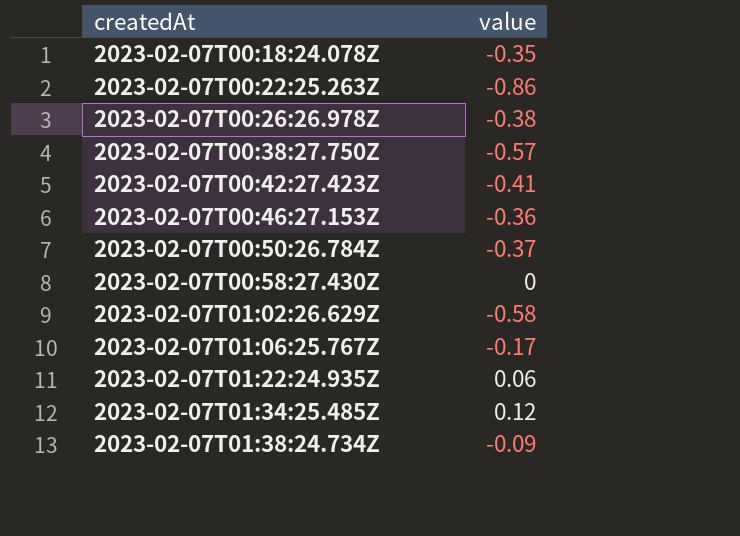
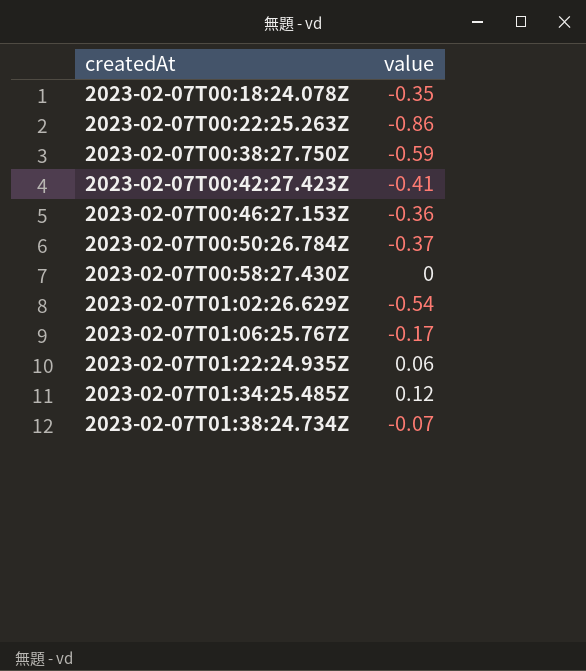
row 2023-02-07T00:26:26.978Z: -0.38 -> none
2023-02-07T00:38:27.750Z | value: -0.57 -> -0.59
2023-02-07T01:02:26.629Z | value: -0.58 -> -0.54
2023-02-07T01:38:24.734Z | value: -0.09 -> -0.07

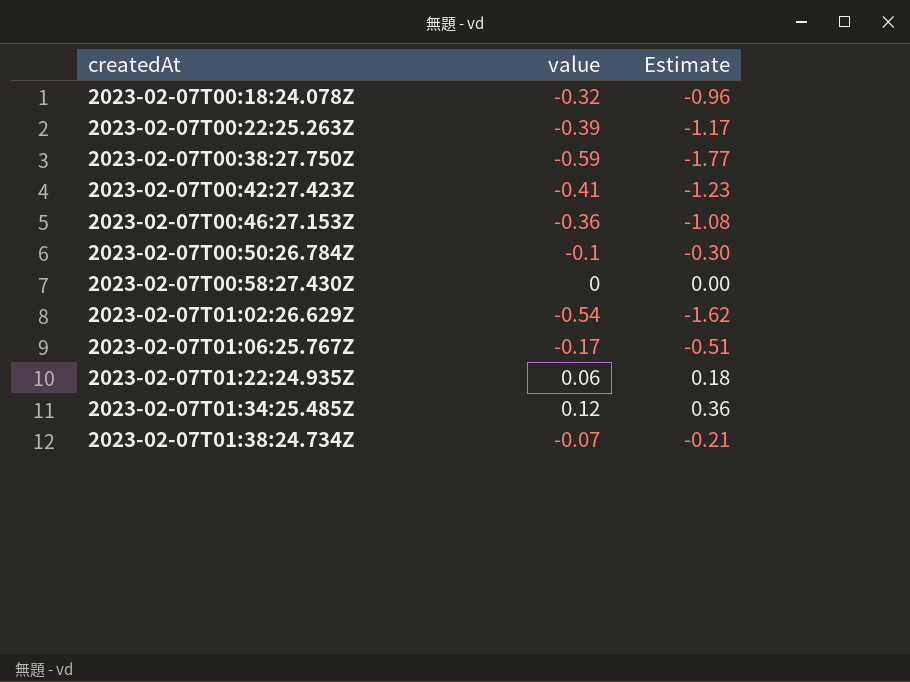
column Estimate | formula: none -> [value] * 3
2023-02-07T00:18:24.078Z | value: -0.35 -> -0.32
2023-02-07T00:22:25.263Z | value: -0.86 -> -0.39
2023-02-07T00:50:26.784Z | value: -0.37 -> -0.1

